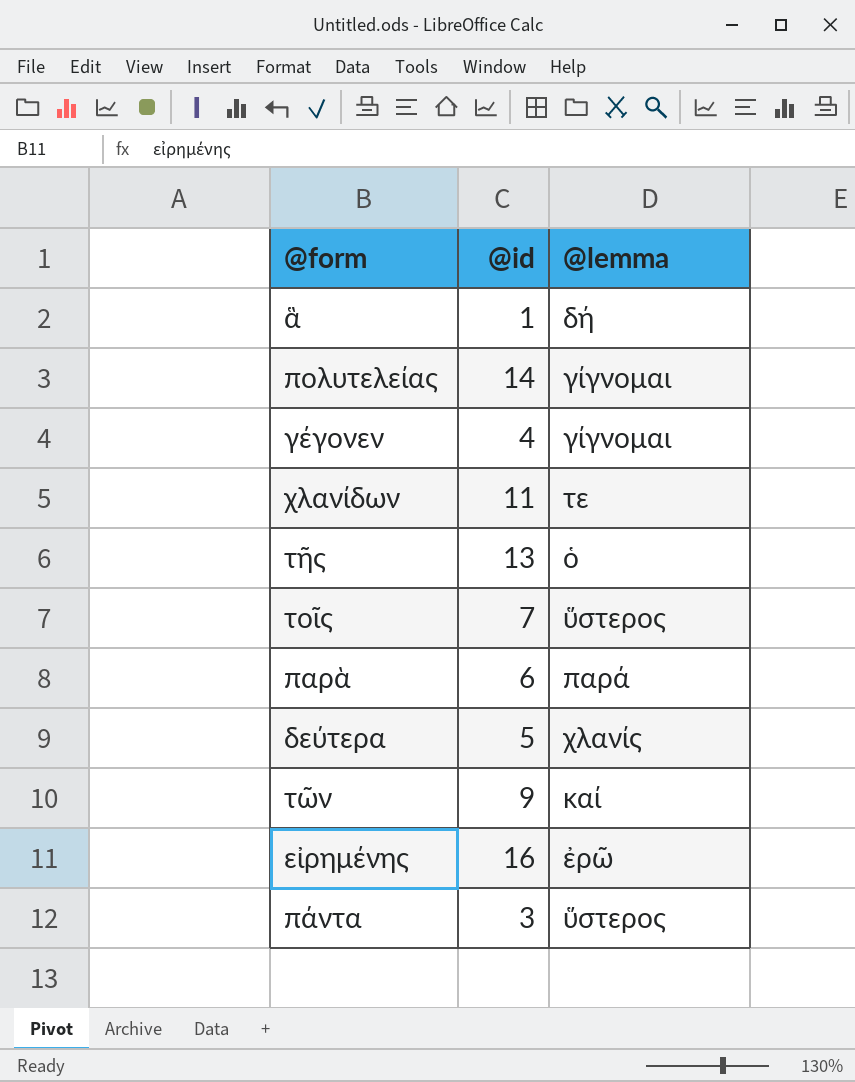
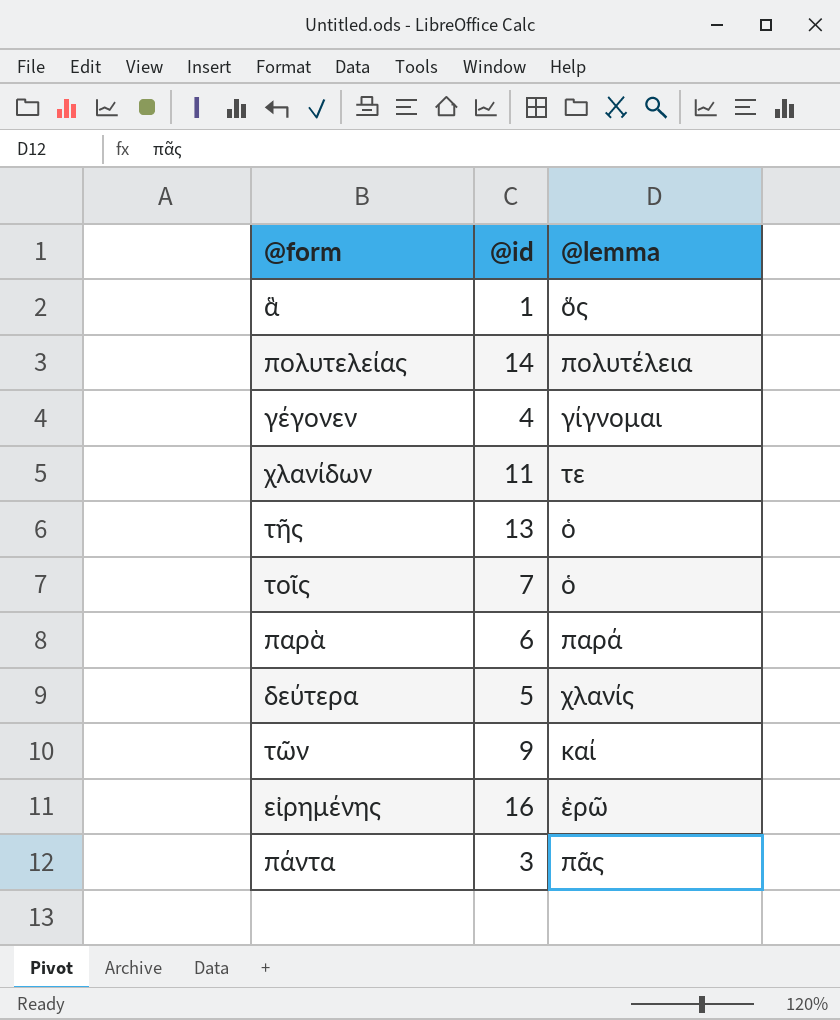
ἃ | @lemma: δή -> ὅς
πολυτελείας | @lemma: γίγνομαι -> πολυτέλεια
τοῖς | @lemma: ὕστερος -> ὁ
πάντα | @lemma: ὕστερος -> πᾶς

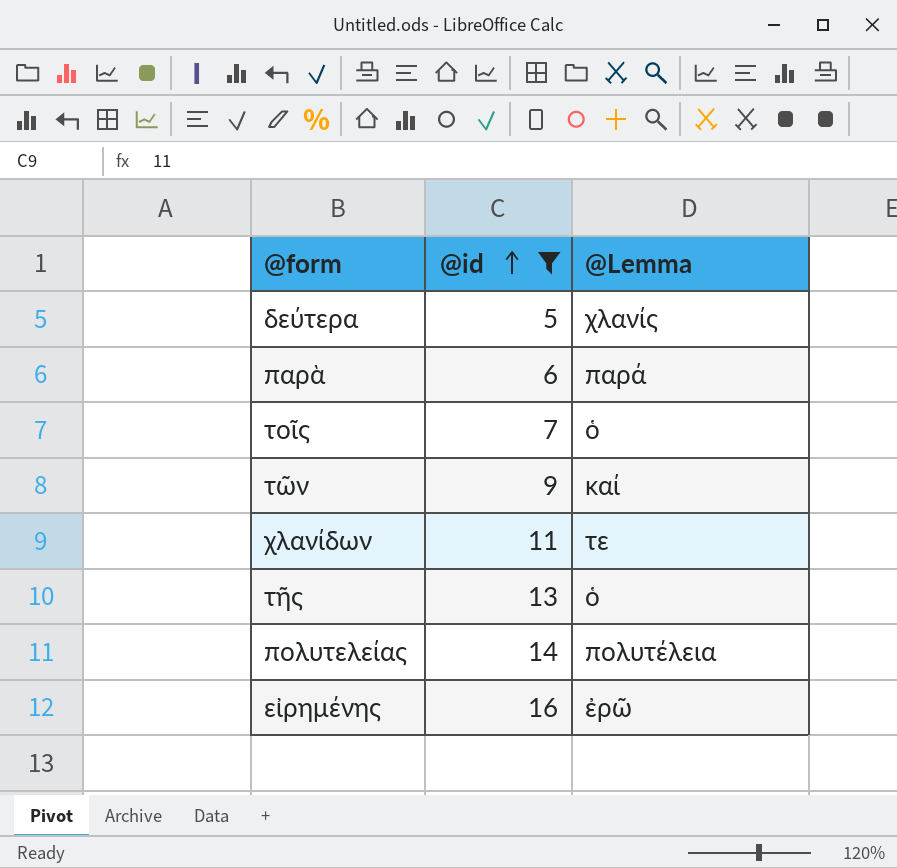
filter: none -> @id >= 5
row order: none -> @id ascending
column name: @lemma -> @Lemma

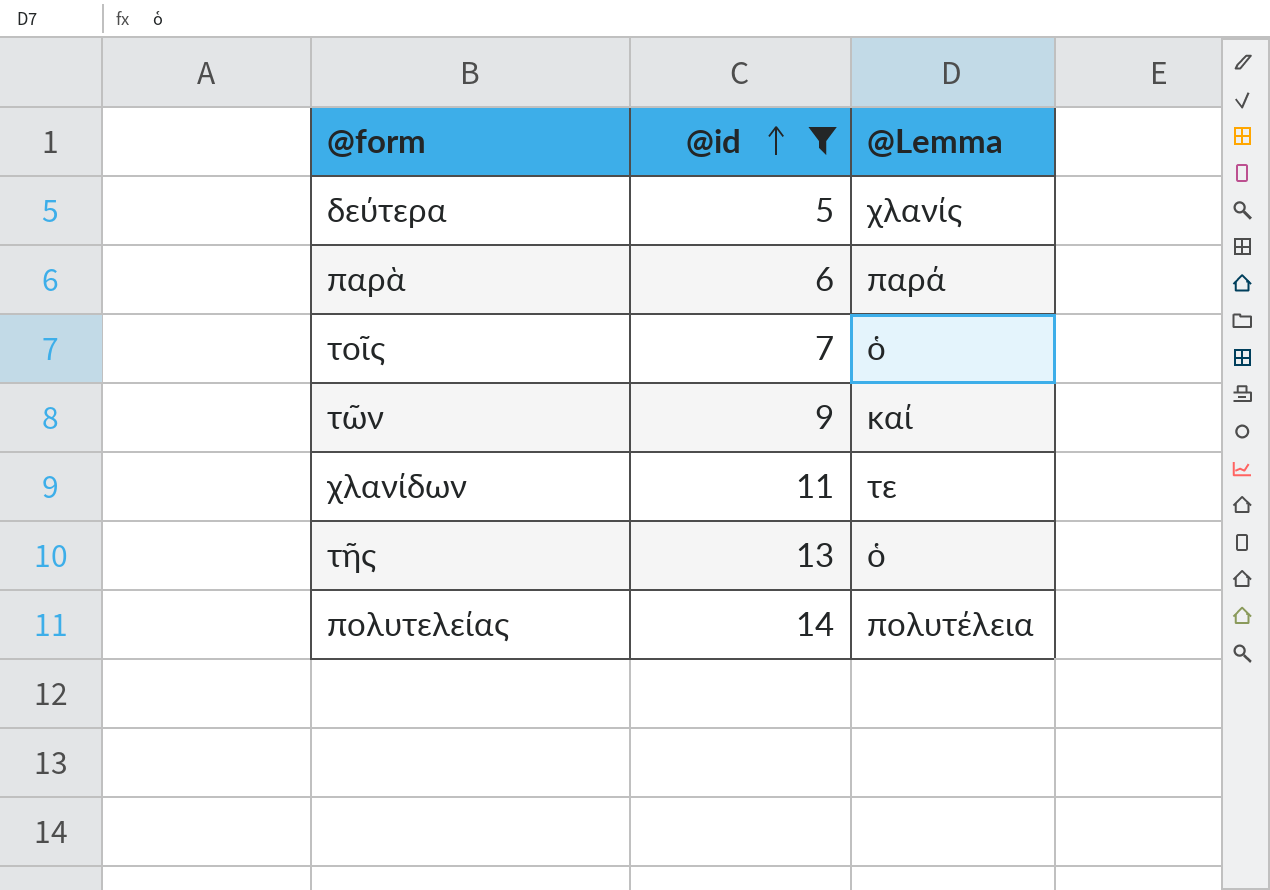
row εἰρημένης: 16 | ἐρῶ -> none

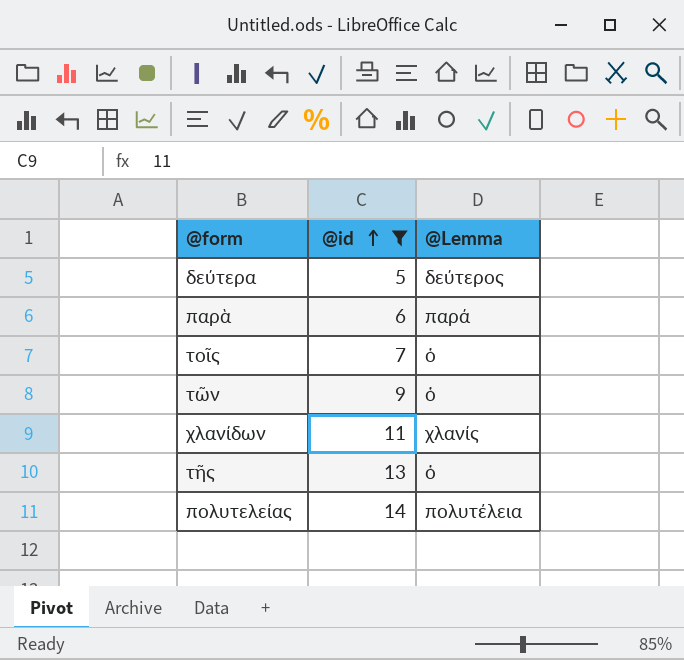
δεύτερα | @Lemma: χλανίς -> δεύτερος
τῶν | @Lemma: καί -> ὁ
χλανίδων | @Lemma: τε -> χλανίς

